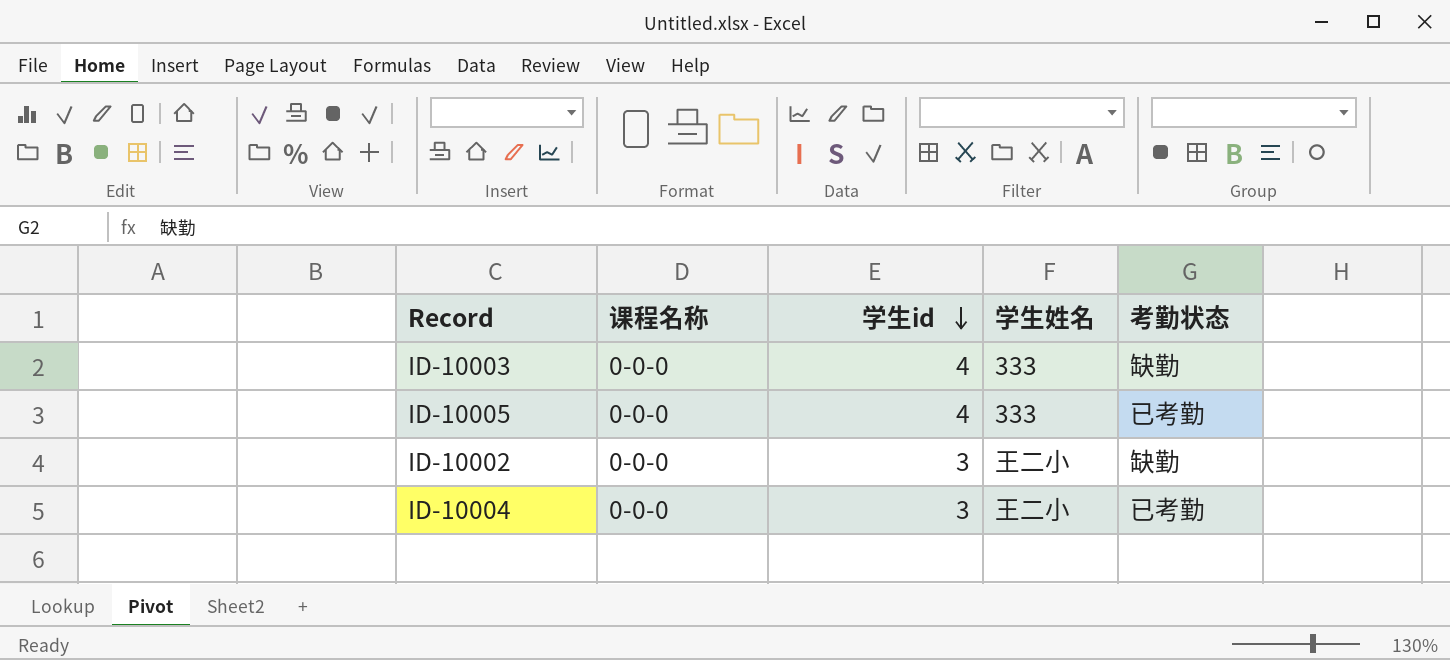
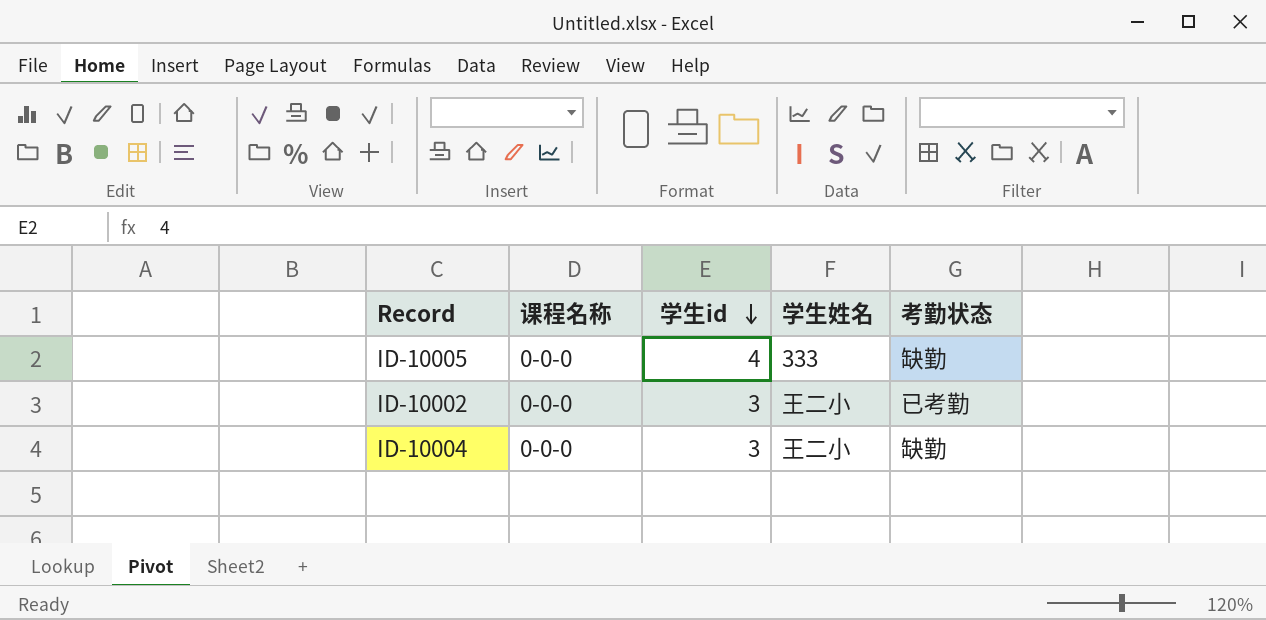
row ID-10003: 0-0-0 | 4 | 333 | 缺勤 -> none
ID-10005 | 考勤状态: 已考勤 -> 缺勤
ID-10002 | 考勤状态: 缺勤 -> 已考勤
ID-10004 | 考勤状态: 已考勤 -> 缺勤

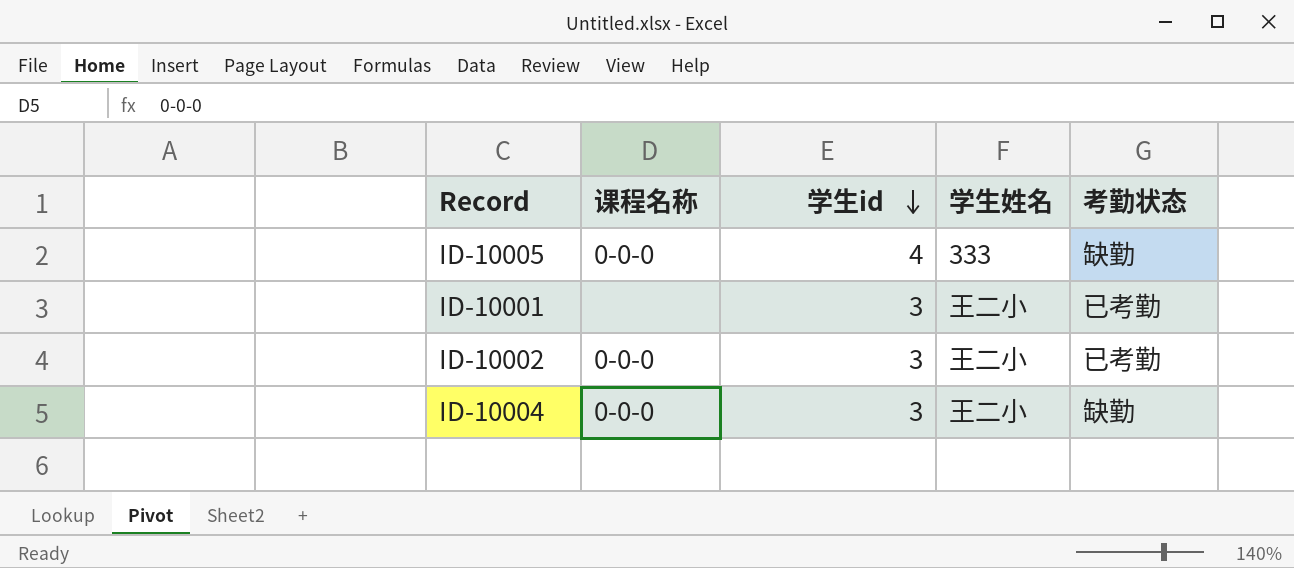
row ID-10001: none -> none | 3 | 王二小 | 已考勤

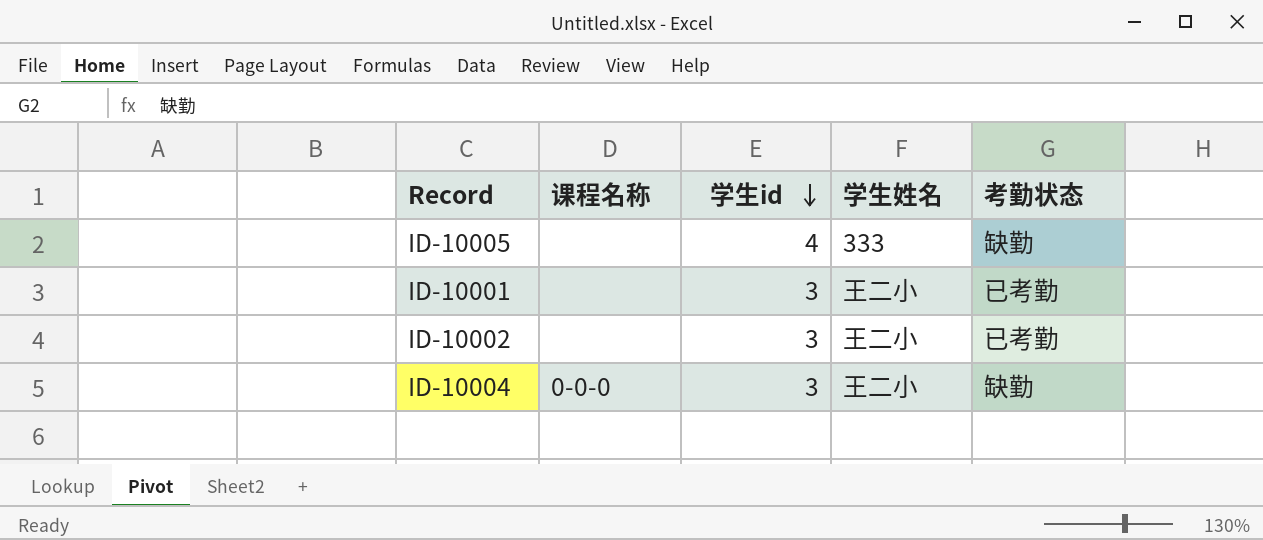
ID-10005 | 课程名称: 0-0-0 -> none
ID-10002 | 课程名称: 0-0-0 -> none

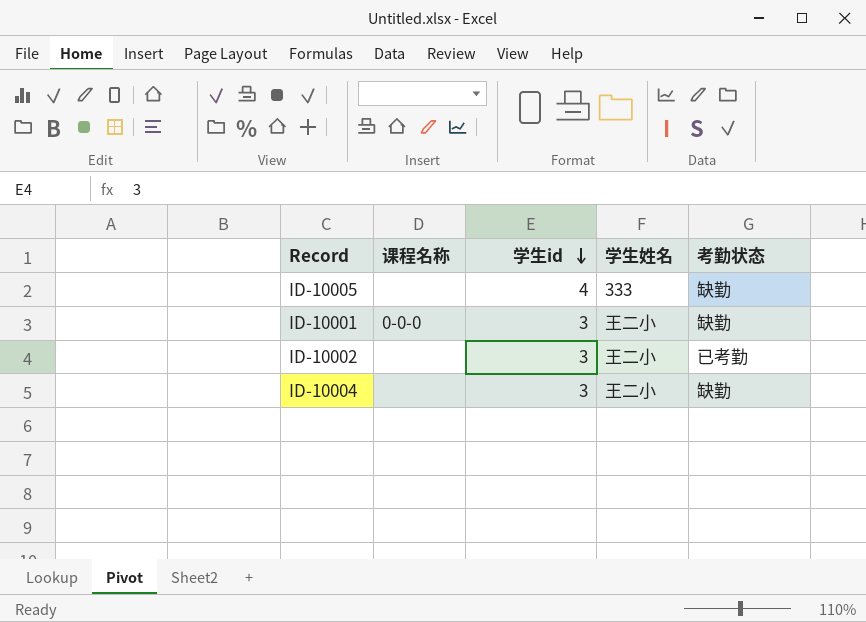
ID-10001 | 课程名称: none -> 0-0-0
ID-10001 | 考勤状态: 已考勤 -> 缺勤
ID-10004 | 课程名称: 0-0-0 -> none

